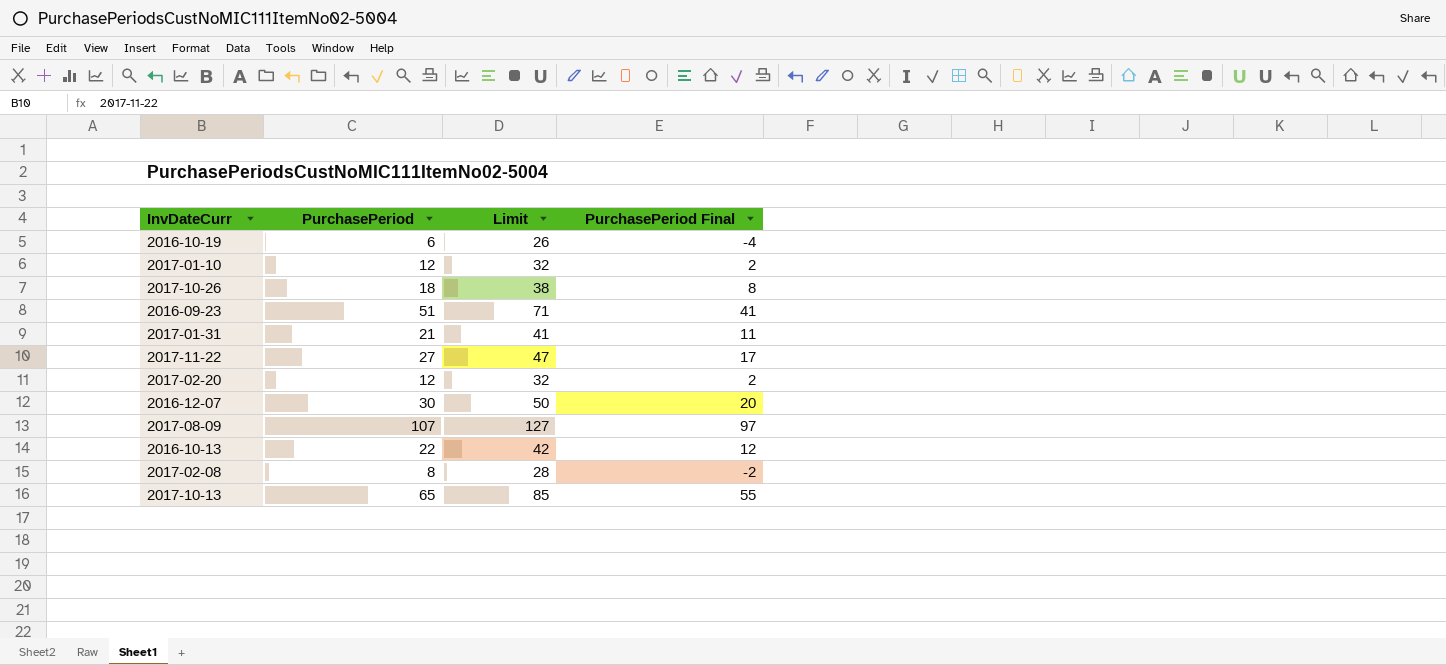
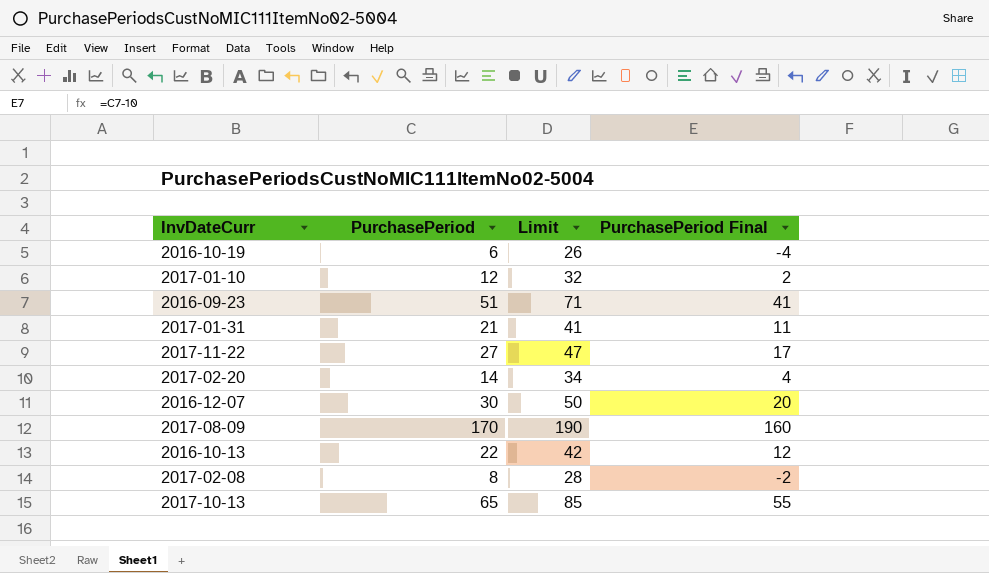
row 2017-10-26: 18 | 38 | 8 -> none
2017-02-20 | PurchasePeriod: 12 -> 14
2017-02-20 | Limit: 32 -> 34
2017-02-20 | PurchasePeriod Final: 2 -> 4
2017-08-09 | PurchasePeriod: 107 -> 170
2017-08-09 | Limit: 127 -> 190
2017-08-09 | PurchasePeriod Final: 97 -> 160

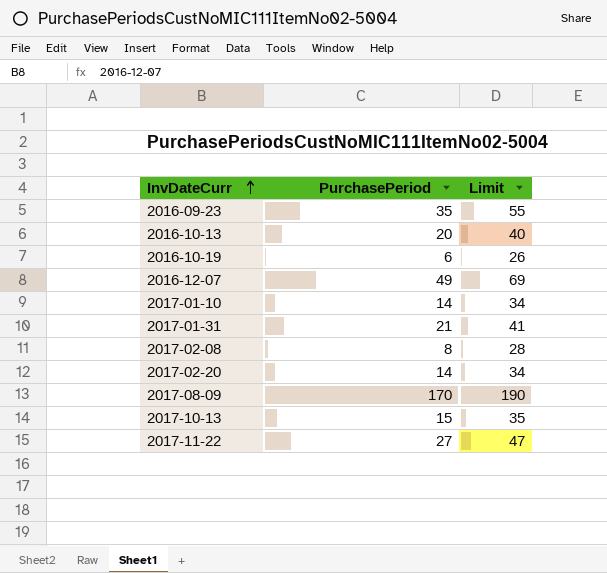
row order: none -> InvDateCurr ascending
column PurchasePeriod Final | formula: [PurchasePeriod] - 10 -> none
2016-09-23 | PurchasePeriod: 51 -> 35
2016-09-23 | Limit: 71 -> 55
2016-10-13 | PurchasePeriod: 22 -> 20
2016-10-13 | Limit: 42 -> 40
2016-12-07 | PurchasePeriod: 30 -> 49
2016-12-07 | Limit: 50 -> 69
2017-01-10 | PurchasePeriod: 12 -> 14
2017-01-10 | Limit: 32 -> 34
2017-10-13 | PurchasePeriod: 65 -> 15
2017-10-13 | Limit: 85 -> 35

